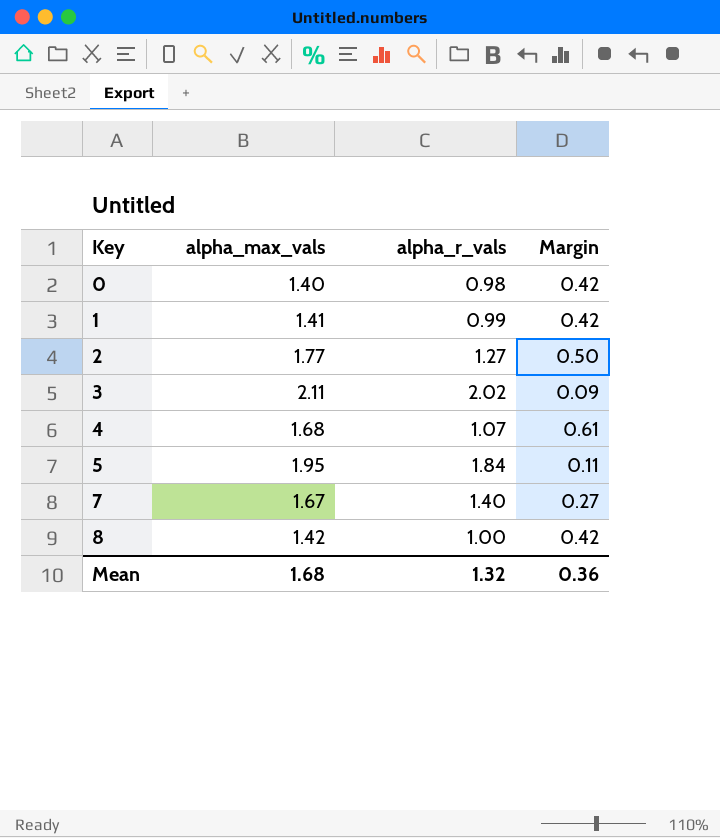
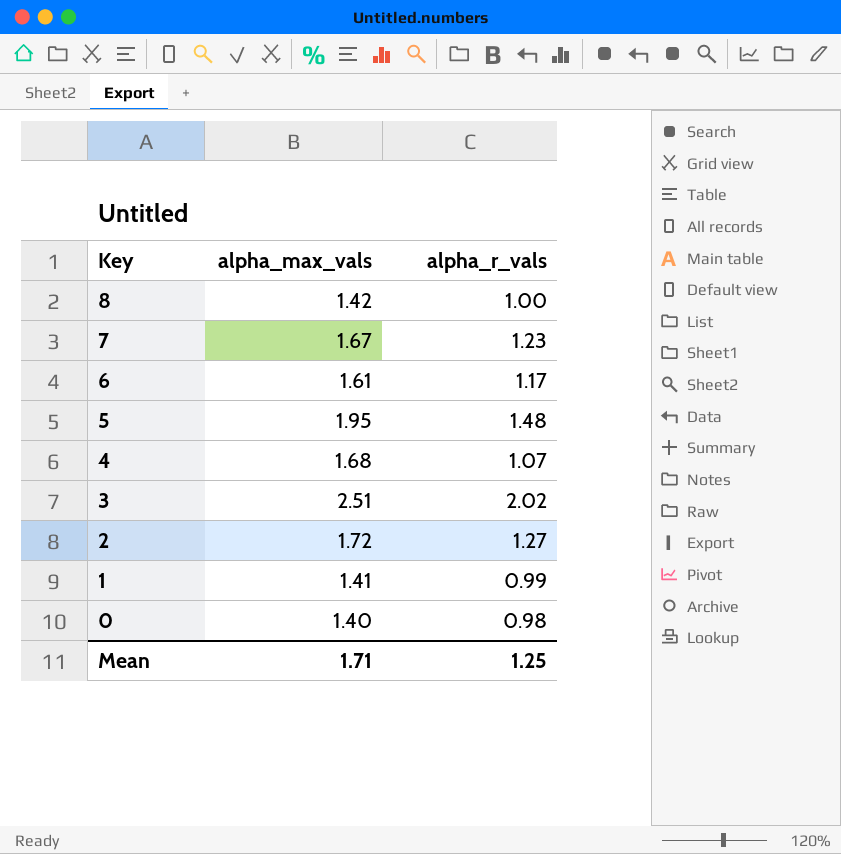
row order: Key ascending -> Key descending
column Margin | formula: [alpha_max_vals] - [alpha_r_vals] -> none
7 | alpha_r_vals: 1.40 -> 1.23
row 6: none -> 1.61 | 1.17
5 | alpha_r_vals: 1.84 -> 1.48
3 | alpha_max_vals: 2.11 -> 2.51
2 | alpha_max_vals: 1.77 -> 1.72
Mean | alpha_max_vals: 1.68 -> 1.71
Mean | alpha_r_vals: 1.32 -> 1.25

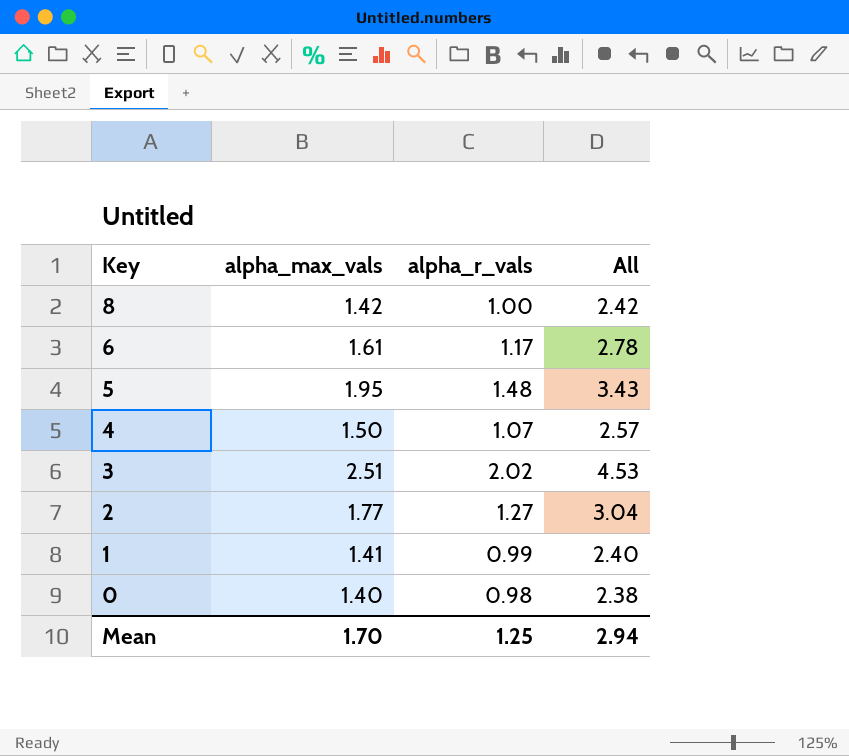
column All | formula: none -> [alpha_max_vals] + [alpha_r_vals]
row 7: 1.67 | 1.23 -> none
4 | alpha_max_vals: 1.68 -> 1.50
2 | alpha_max_vals: 1.72 -> 1.77
Mean | alpha_max_vals: 1.71 -> 1.70

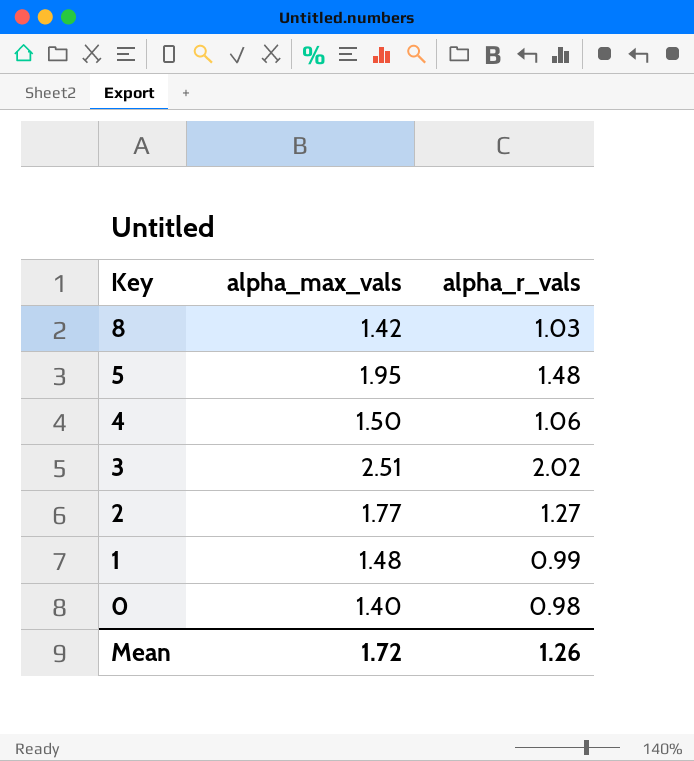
column All | formula: [alpha_max_vals] + [alpha_r_vals] -> none
row 6: 1.61 | 1.17 | 2.78 -> none
8 | alpha_r_vals: 1.00 -> 1.03
4 | alpha_r_vals: 1.07 -> 1.06
1 | alpha_max_vals: 1.41 -> 1.48
Mean | alpha_max_vals: 1.70 -> 1.72
Mean | alpha_r_vals: 1.25 -> 1.26

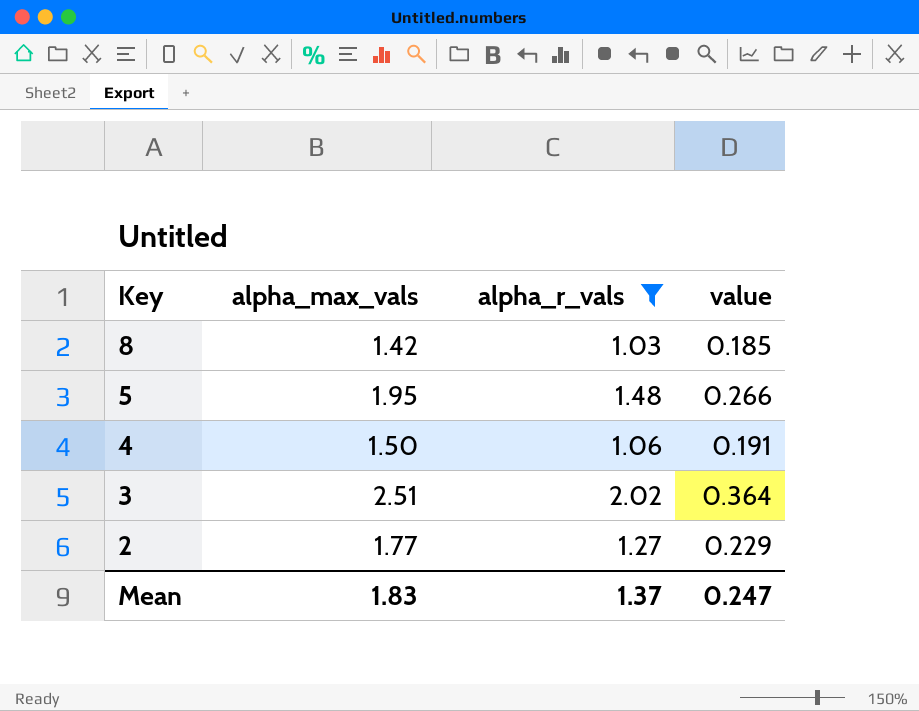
filter: none -> alpha_r_vals >= 1.03
column value | formula: none -> [alpha_r_vals] * 0.18
Mean | alpha_max_vals: 1.72 -> 1.83
Mean | alpha_r_vals: 1.26 -> 1.37

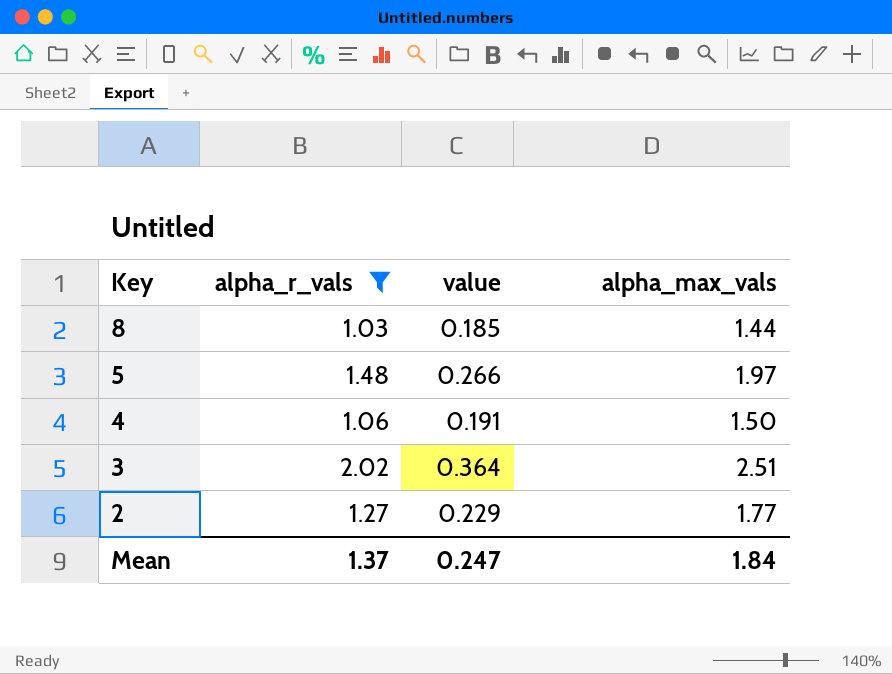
column alpha_max_vals | position: 2 -> 4
8 | alpha_max_vals: 1.42 -> 1.44
5 | alpha_max_vals: 1.95 -> 1.97
Mean | alpha_max_vals: 1.83 -> 1.84

